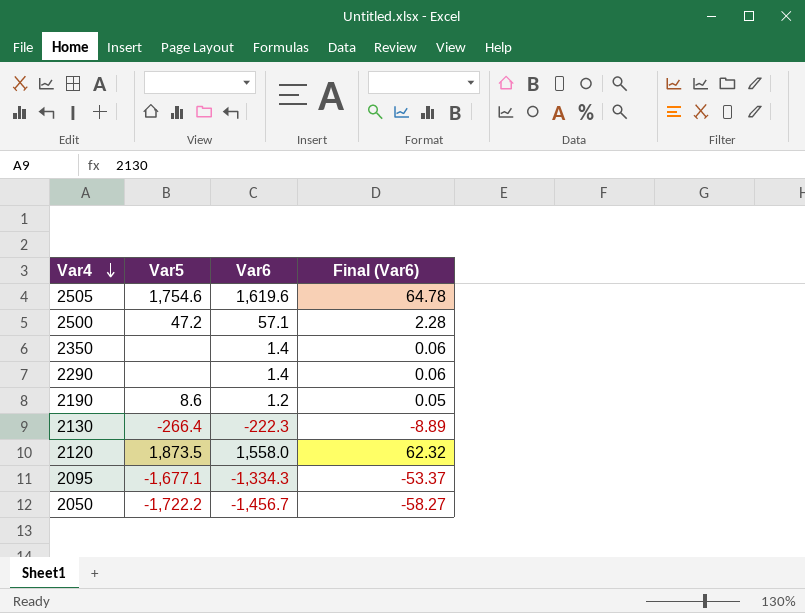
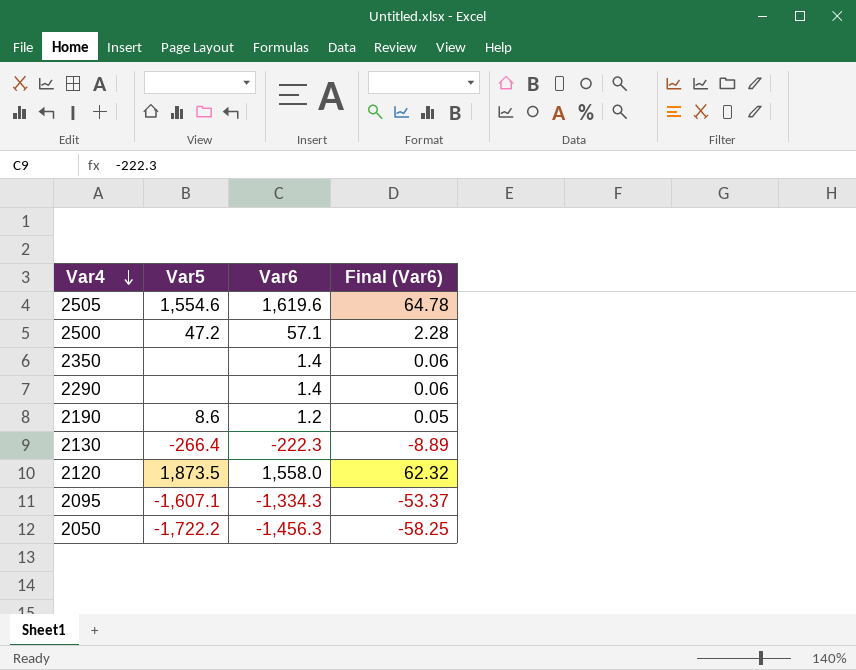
2505 | Var5: 1,754.6 -> 1,554.6
2095 | Var5: -1,677.1 -> -1,607.1
2050 | Var6: -1,456.7 -> -1,456.3
2050 | Final (Var6): -58.27 -> -58.25

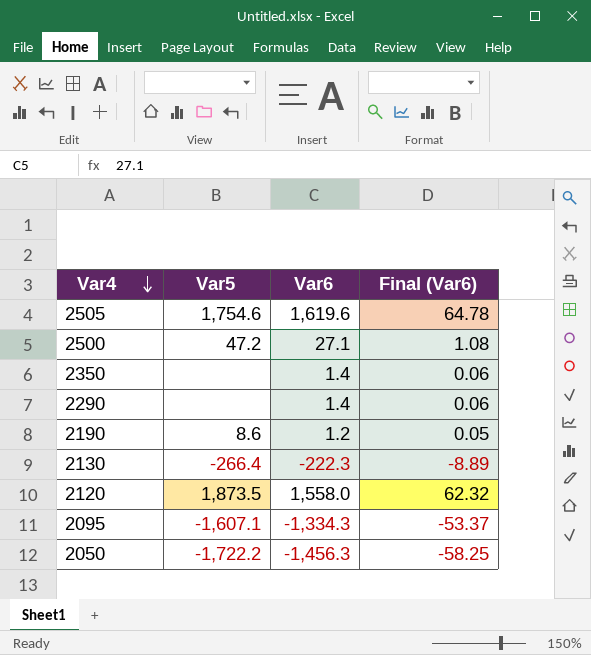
2505 | Var5: 1,554.6 -> 1,754.6
2500 | Var6: 57.1 -> 27.1
2500 | Final (Var6): 2.28 -> 1.08

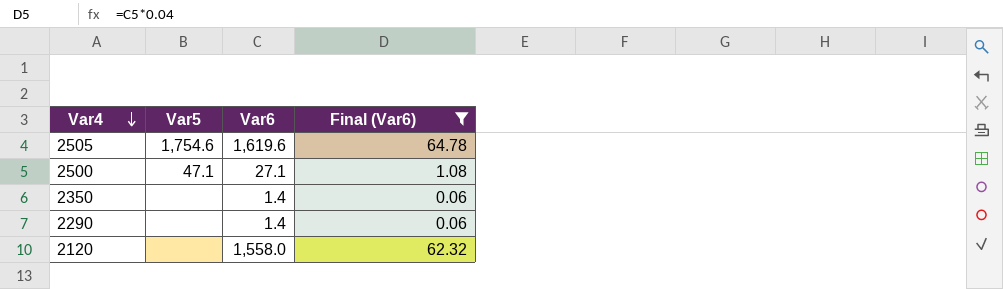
filter: none -> Final (Var6) >= 0.06
2500 | Var5: 47.2 -> 47.1
2120 | Var5: 1,873.5 -> none

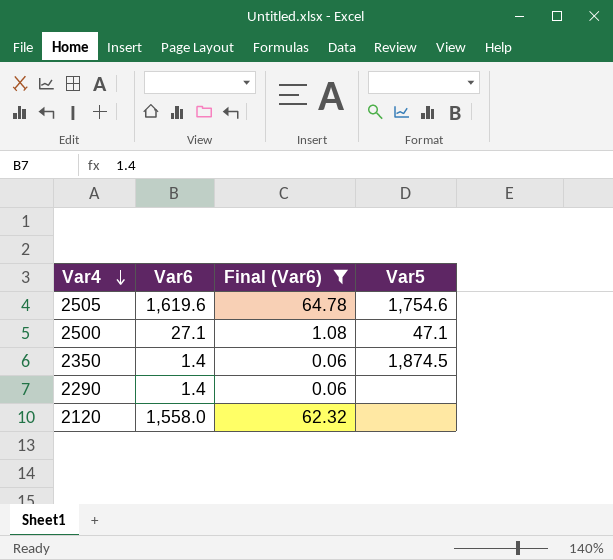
column Var5 | position: 2 -> 4
2350 | Var5: none -> 1,874.5

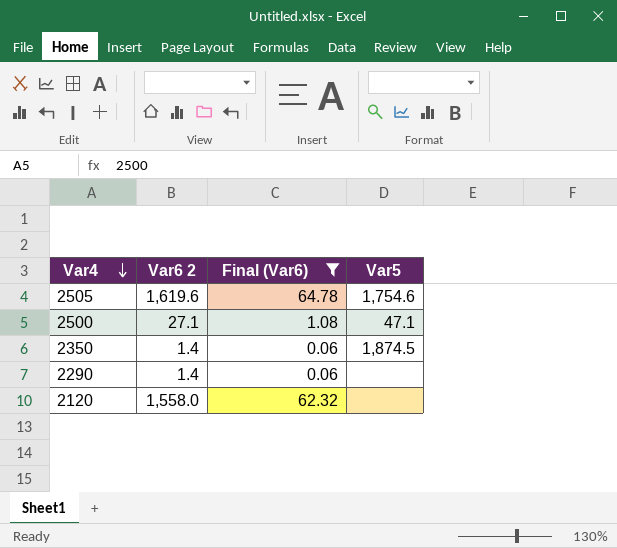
column name: Var6 -> Var6 2

